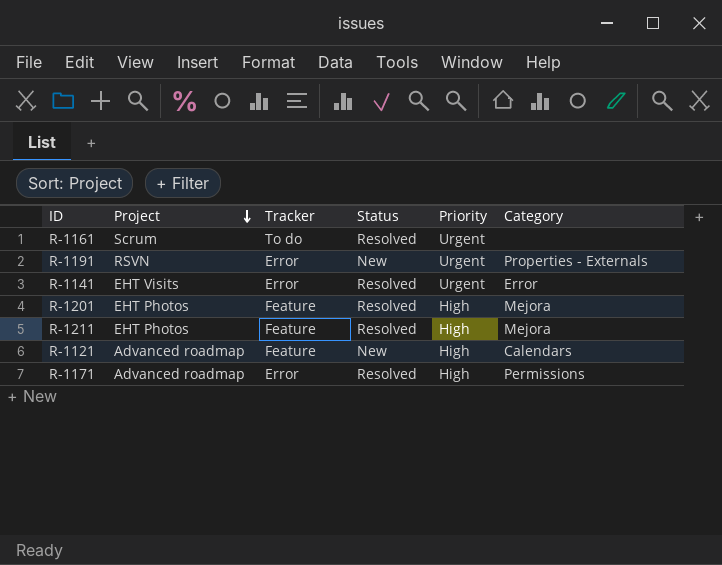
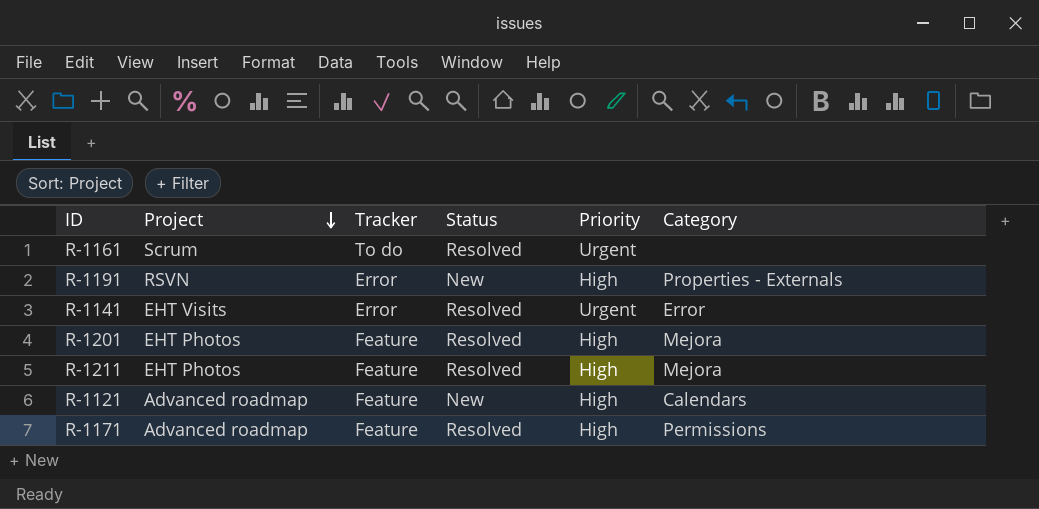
R-1191 | Priority: Urgent -> High
R-1171 | Tracker: Error -> Feature

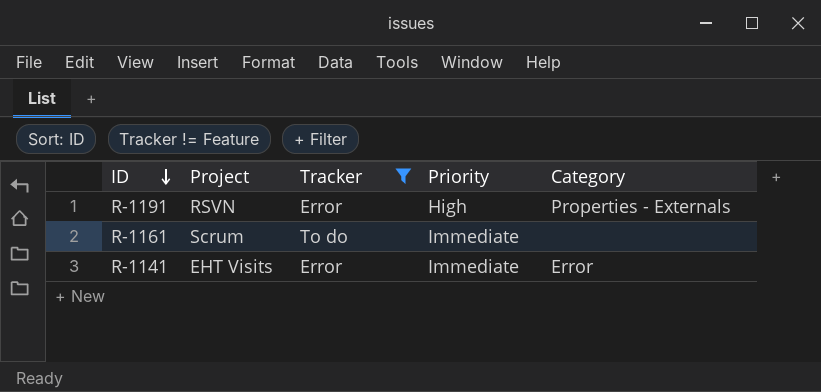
filter: none -> Tracker != Feature
row order: Project descending -> ID descending
column Status | position: 4 -> none
R-1161 | Priority: Urgent -> Immediate
R-1141 | Priority: Urgent -> Immediate

